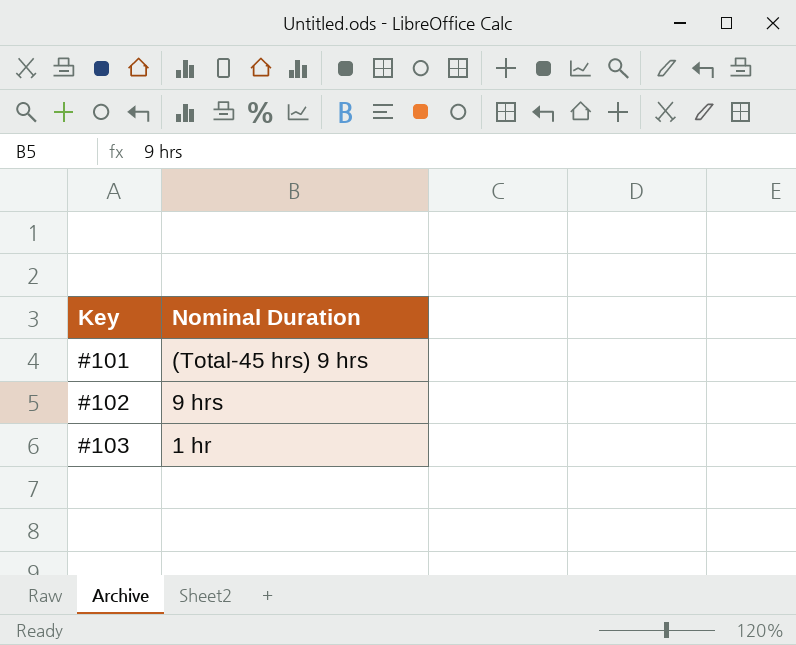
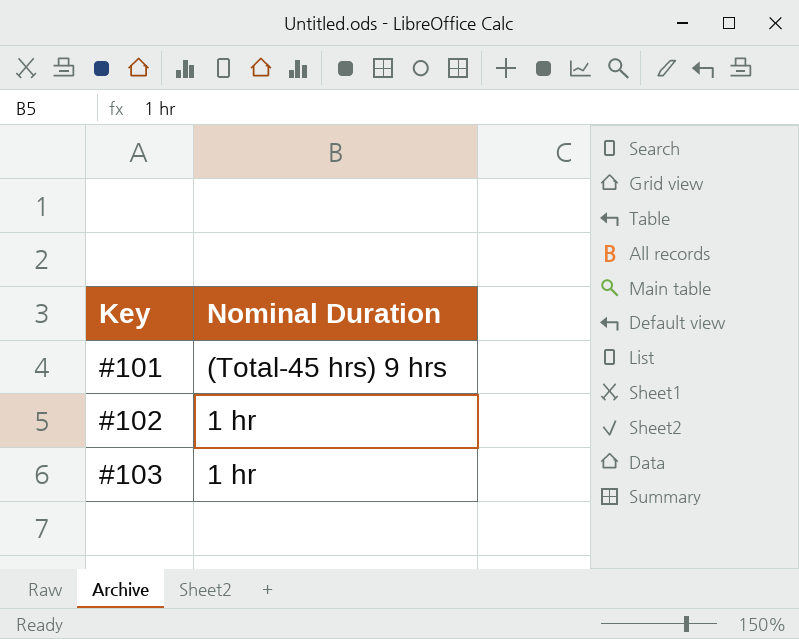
#102 | Nominal Duration: 9 hrs -> 1 hr

